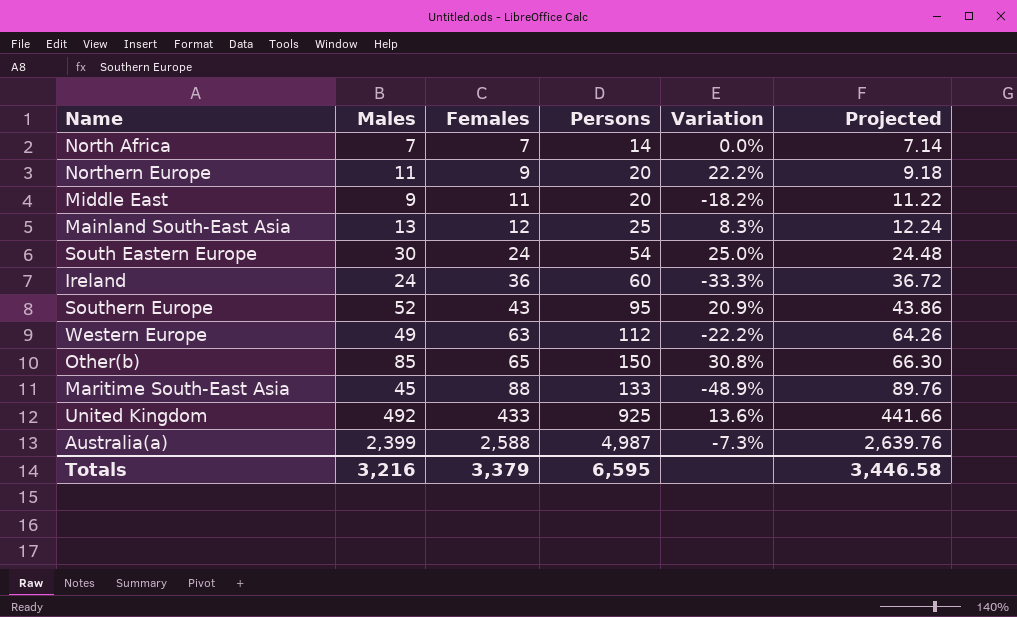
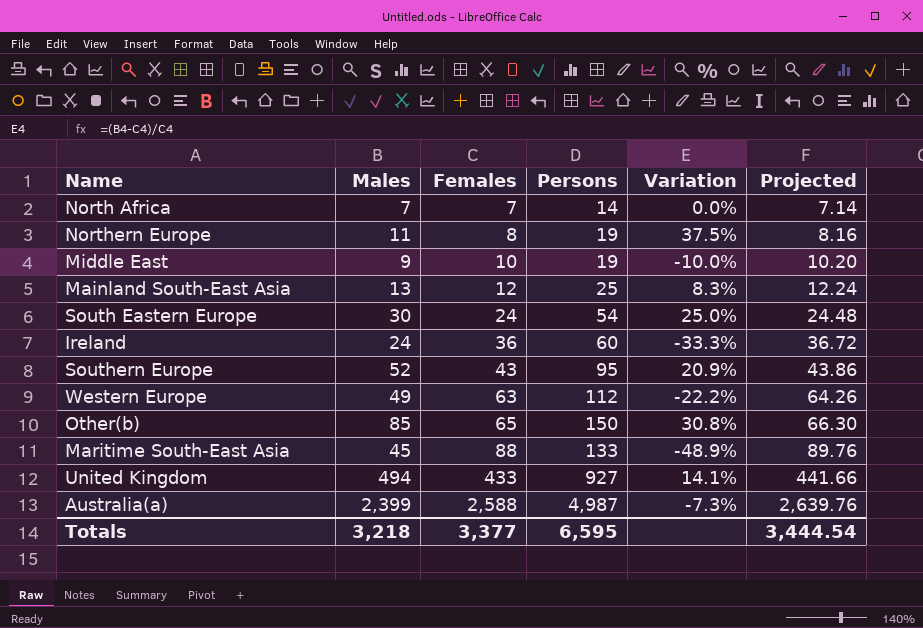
Northern Europe | Females: 9 -> 8
Northern Europe | Persons: 20 -> 19
Northern Europe | Variation: 22.2% -> 37.5%
Northern Europe | Projected: 9.18 -> 8.16
Middle East | Females: 11 -> 10
Middle East | Persons: 20 -> 19
Middle East | Variation: -18.2% -> -10.0%
Middle East | Projected: 11.22 -> 10.20
United Kingdom | Males: 492 -> 494
United Kingdom | Persons: 925 -> 927
United Kingdom | Variation: 13.6% -> 14.1%
Totals | Males: 3,216 -> 3,218
Totals | Females: 3,379 -> 3,377
Totals | Projected: 3,446.58 -> 3,444.54

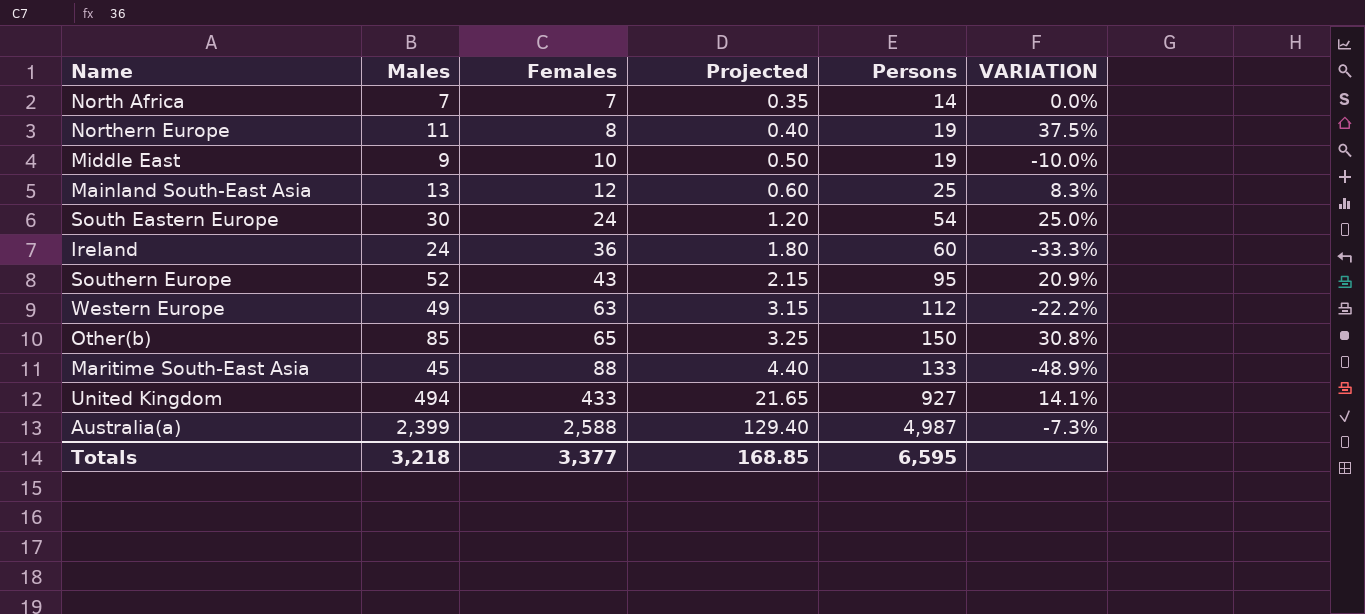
column Projected | formula: [Females] * 1.02 -> [Females] * 0.05
column Projected | position: 6 -> 4
column name: Variation -> VARIATION
Totals | Projected: 3,444.54 -> 168.85

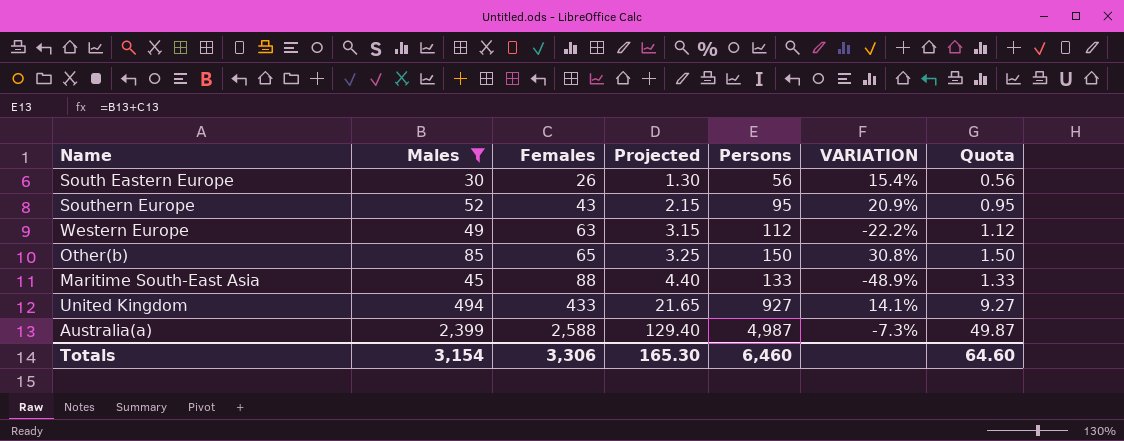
filter: none -> Males >= 30
column Quota | formula: none -> [Persons] * 0.01
South Eastern Europe | Females: 24 -> 26
South Eastern Europe | Projected: 1.20 -> 1.30
South Eastern Europe | Persons: 54 -> 56
South Eastern Europe | VARIATION: 25.0% -> 15.4%
Totals | Males: 3,218 -> 3,154
Totals | Females: 3,377 -> 3,306
Totals | Projected: 168.85 -> 165.30
Totals | Persons: 6,595 -> 6,460

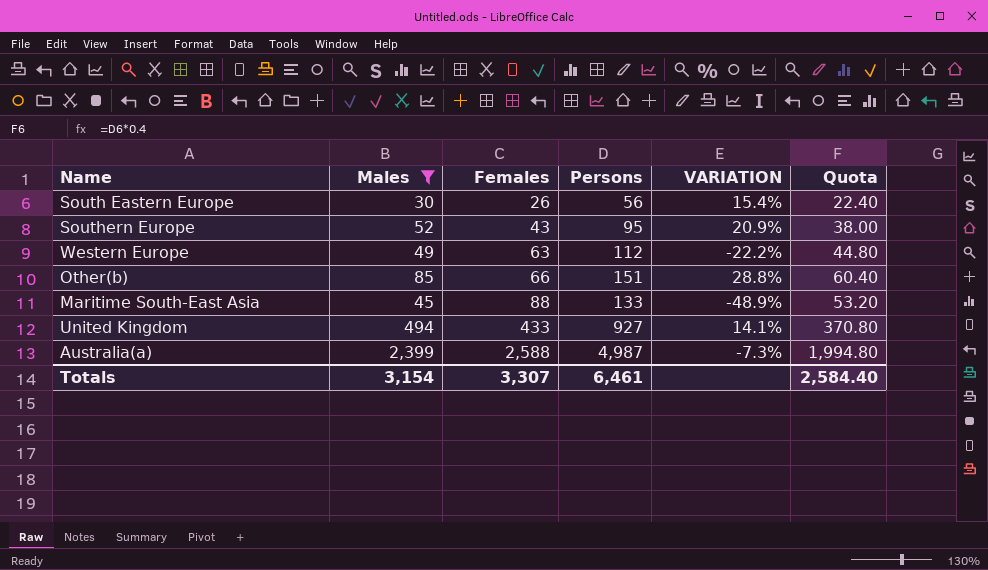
column Projected | formula: [Females] * 0.05 -> none
column Quota | formula: [Persons] * 0.01 -> [Persons] * 0.4
Other(b) | Females: 65 -> 66
Other(b) | Persons: 150 -> 151
Other(b) | VARIATION: 30.8% -> 28.8%
Totals | Females: 3,306 -> 3,307
Totals | Persons: 6,460 -> 6,461
Totals | Quota: 64.60 -> 2,584.40

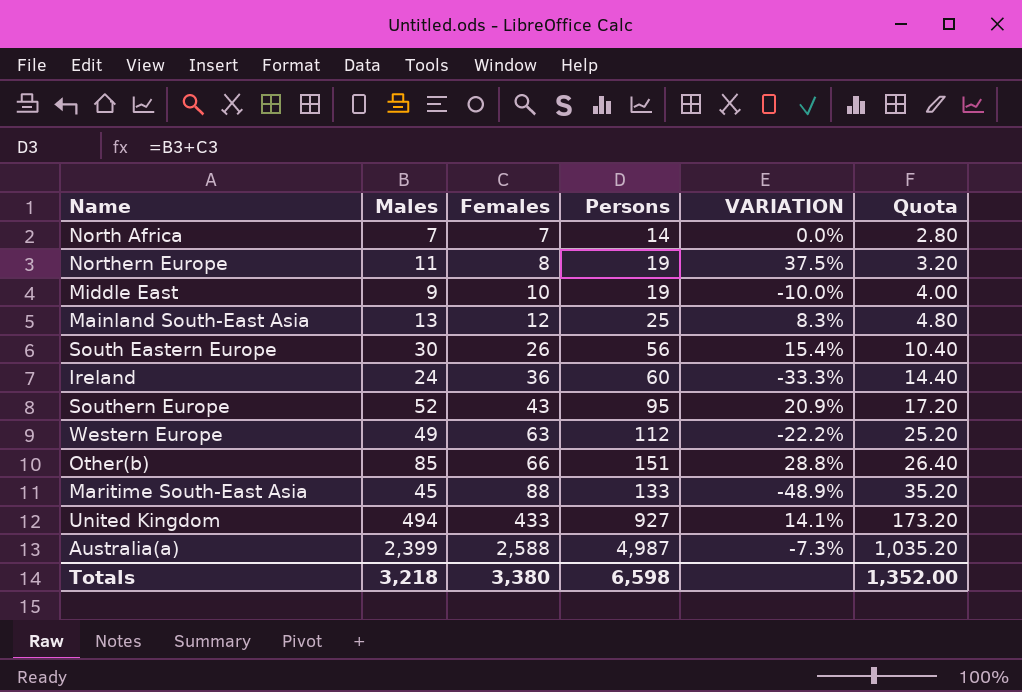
filter: Males >= 30 -> none
column Quota | formula: [Persons] * 0.4 -> [Females] * 0.4
Totals | Males: 3,154 -> 3,218
Totals | Females: 3,307 -> 3,380
Totals | Persons: 6,461 -> 6,598
Totals | Quota: 2,584.40 -> 1,352.00

